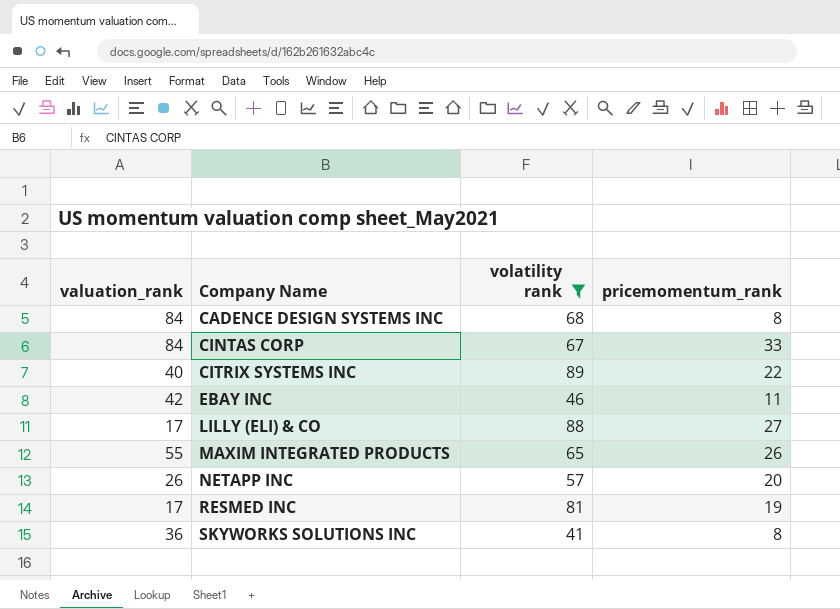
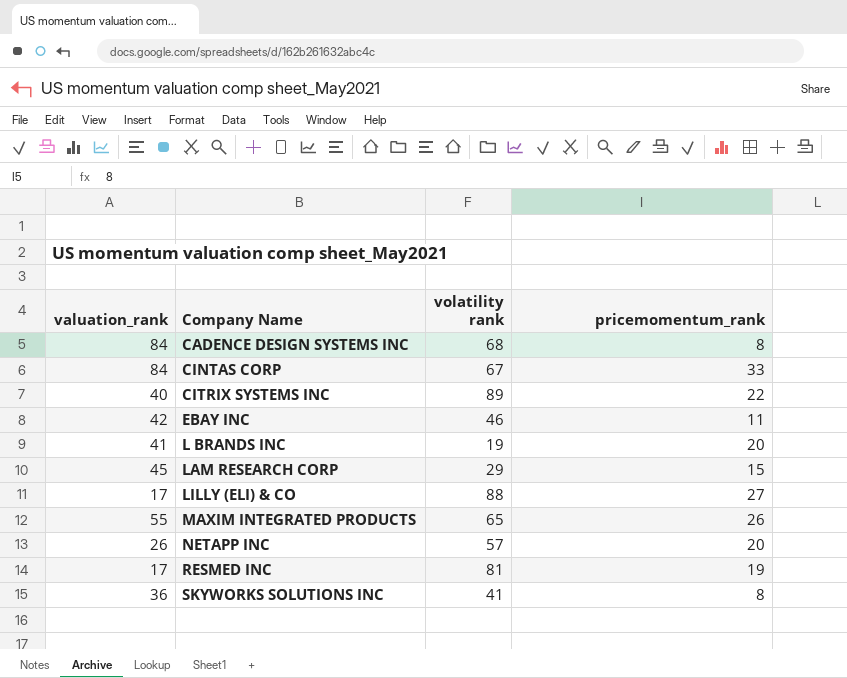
filter: volatility rank >= 41 -> none

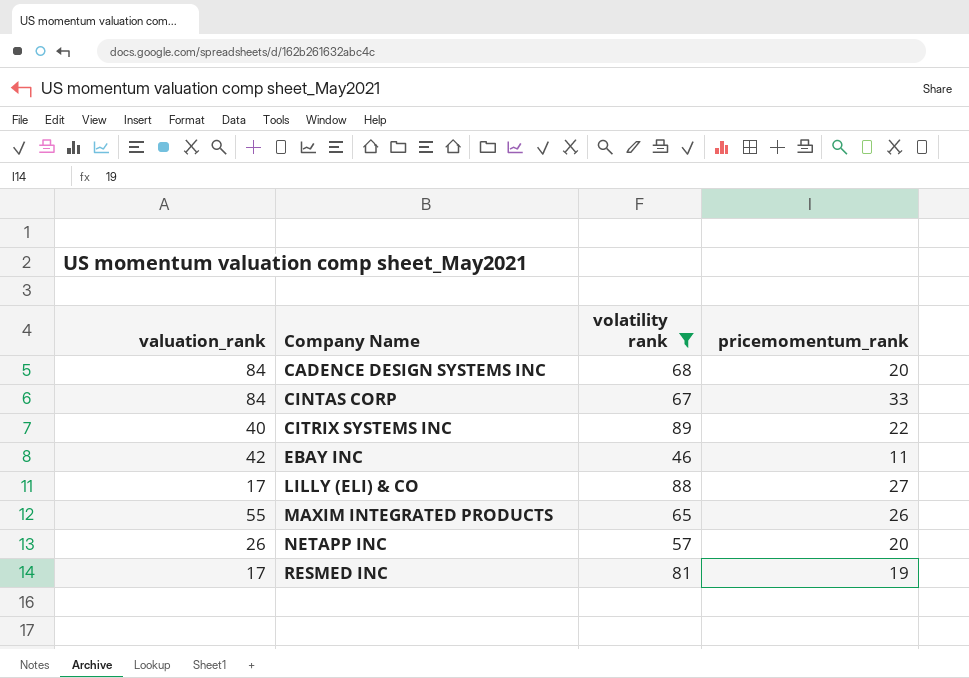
filter: none -> volatility rank >= 46
CADENCE DESIGN SYSTEMS INC | pricemomentum_rank: 8 -> 20

